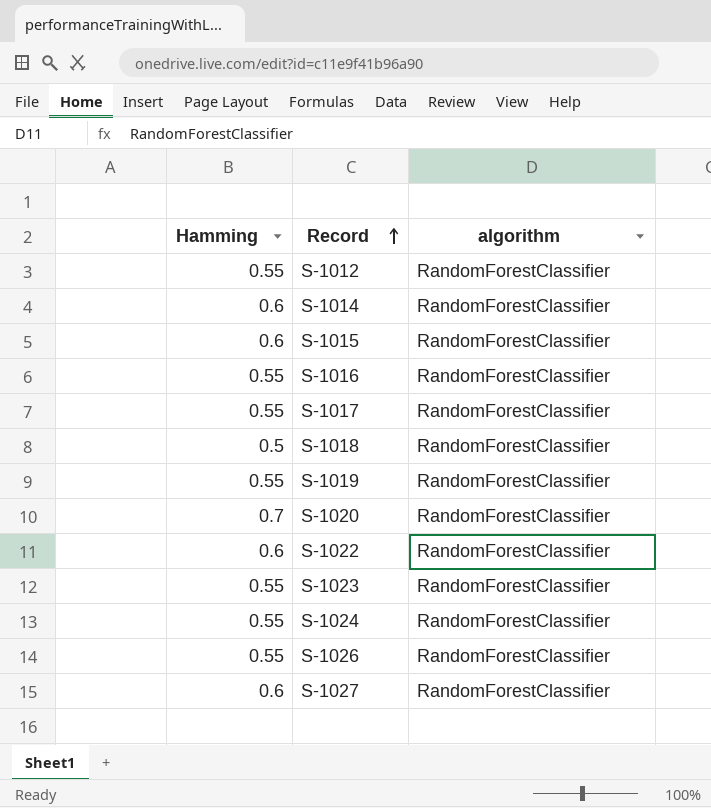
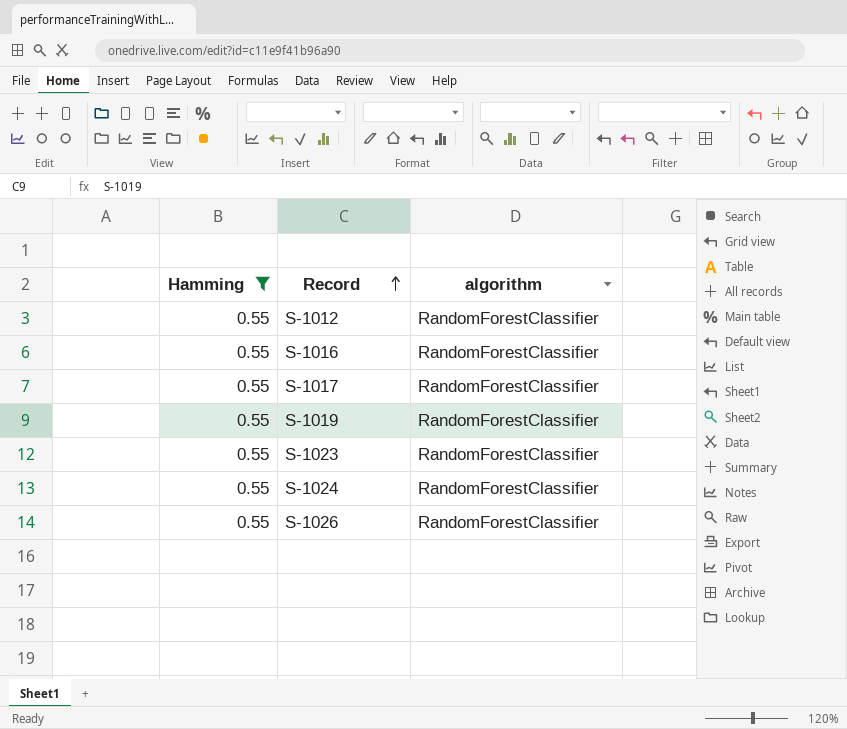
filter: none -> Hamming = 0.55

